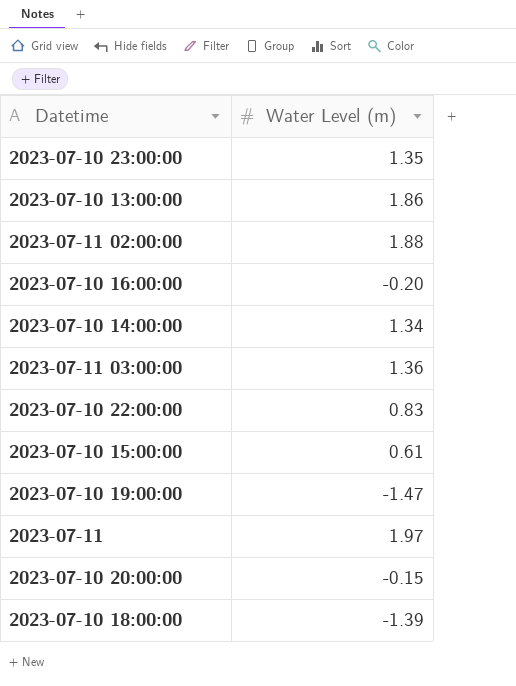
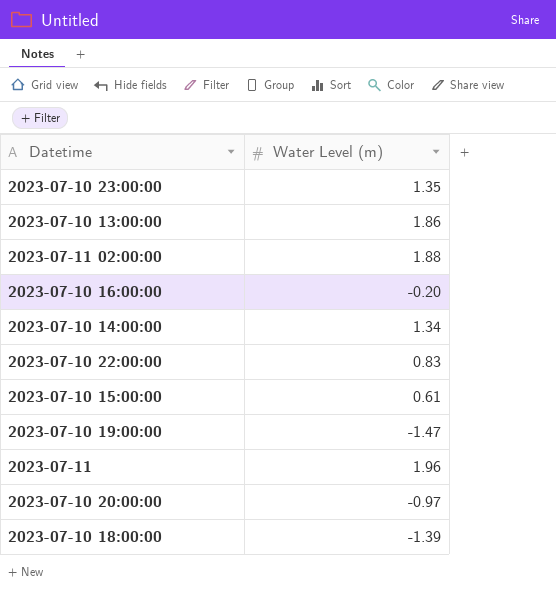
row 2023-07-11 03:00:00: 1.36 -> none
2023-07-11 | Water Level (m): 1.97 -> 1.96
2023-07-10 20:00:00 | Water Level (m): -0.15 -> -0.97

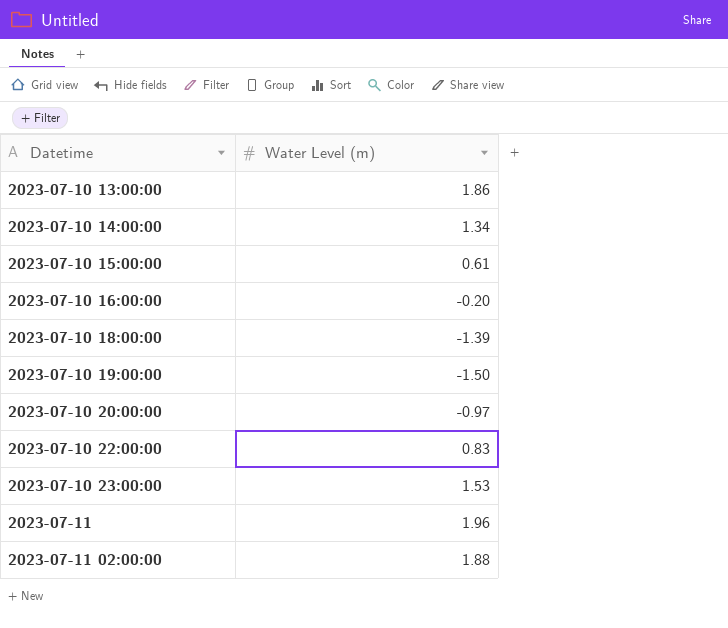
row order: none -> Datetime ascending
2023-07-10 19:00:00 | Water Level (m): -1.47 -> -1.50
2023-07-10 23:00:00 | Water Level (m): 1.35 -> 1.53

